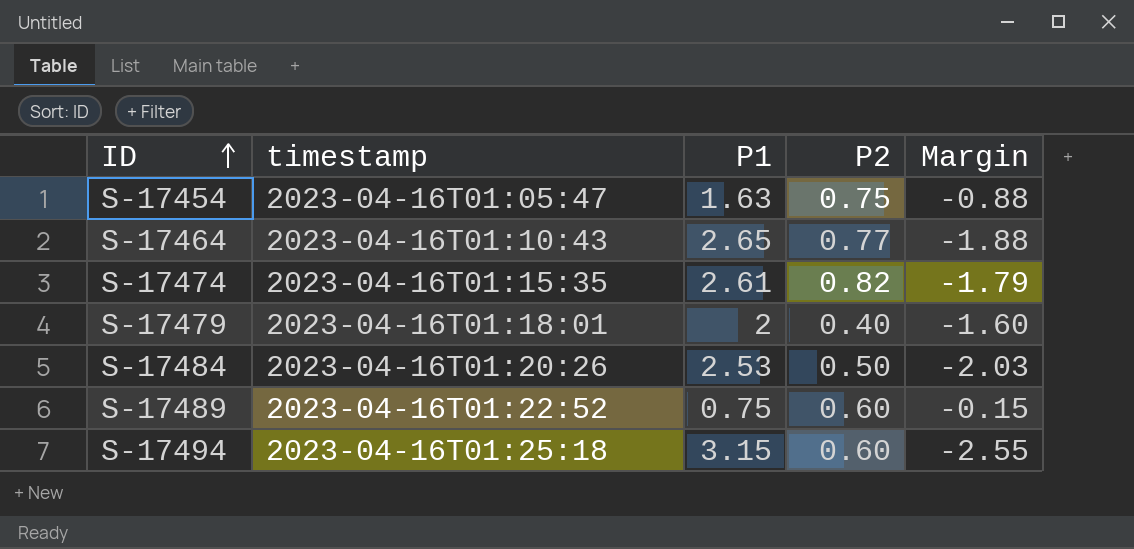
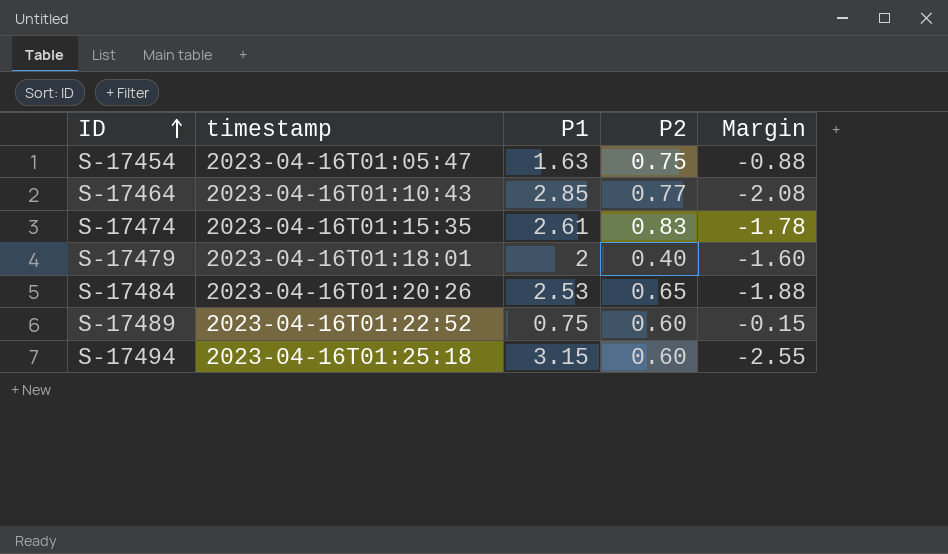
S-17464 | P1: 2.65 -> 2.85
S-17464 | Margin: -1.88 -> -2.08
S-17474 | P2: 0.82 -> 0.83
S-17474 | Margin: -1.79 -> -1.78
S-17484 | P2: 0.50 -> 0.65
S-17484 | Margin: -2.03 -> -1.88

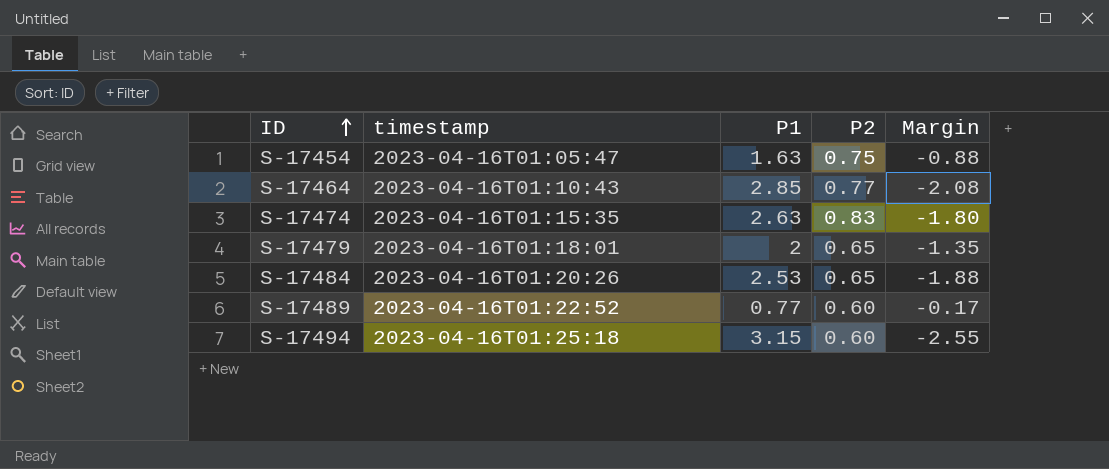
S-17474 | P1: 2.61 -> 2.63
S-17474 | Margin: -1.78 -> -1.80
S-17479 | P2: 0.40 -> 0.65
S-17479 | Margin: -1.60 -> -1.35
S-17489 | P1: 0.75 -> 0.77
S-17489 | Margin: -0.15 -> -0.17

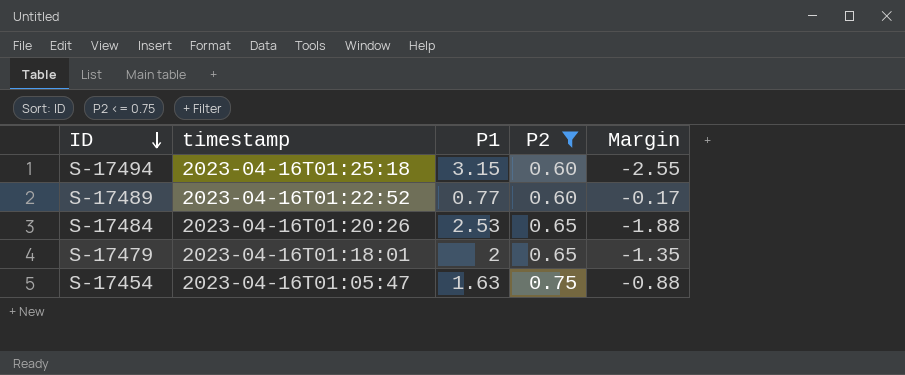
filter: none -> P2 <= 0.75
row order: ID ascending -> ID descending

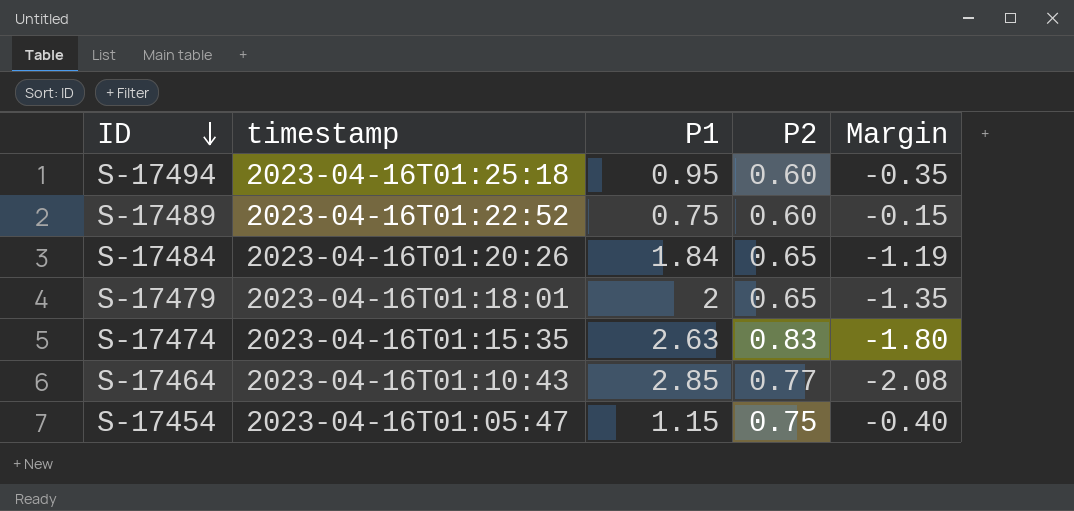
filter: P2 <= 0.75 -> none
S-17494 | P1: 3.15 -> 0.95
S-17494 | Margin: -2.55 -> -0.35
S-17489 | P1: 0.77 -> 0.75
S-17489 | Margin: -0.17 -> -0.15
S-17484 | P1: 2.53 -> 1.84
S-17484 | Margin: -1.88 -> -1.19
S-17454 | P1: 1.63 -> 1.15
S-17454 | Margin: -0.88 -> -0.40

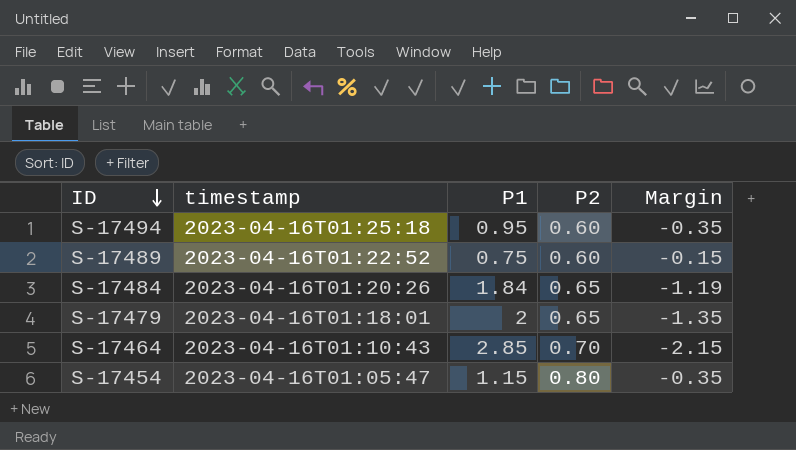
row S-17474: 2023-04-16T01:15:35 | 2.63 | 0.83 | -1.80 -> none
S-17464 | P2: 0.77 -> 0.70
S-17464 | Margin: -2.08 -> -2.15
S-17454 | P2: 0.75 -> 0.80
S-17454 | Margin: -0.40 -> -0.35

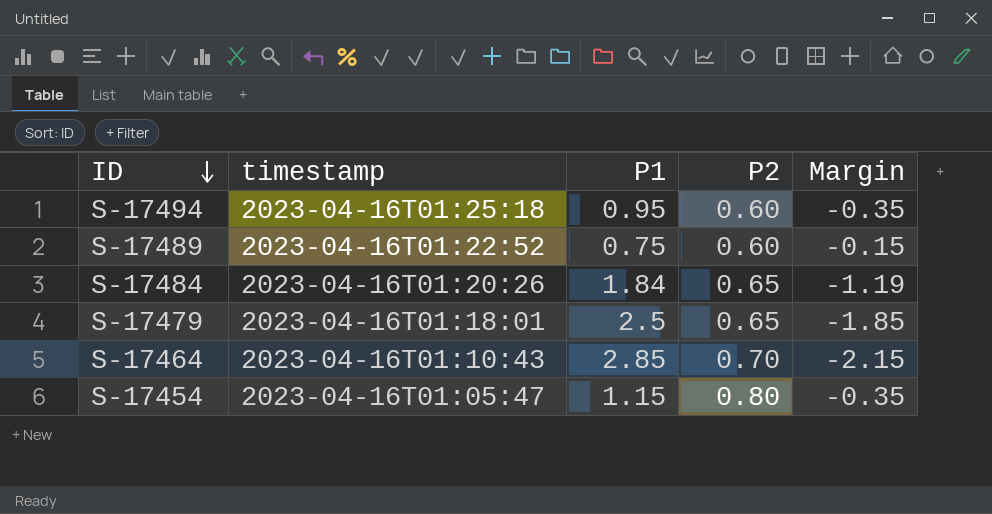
S-17479 | P1: 2 -> 2.5
S-17479 | Margin: -1.35 -> -1.85

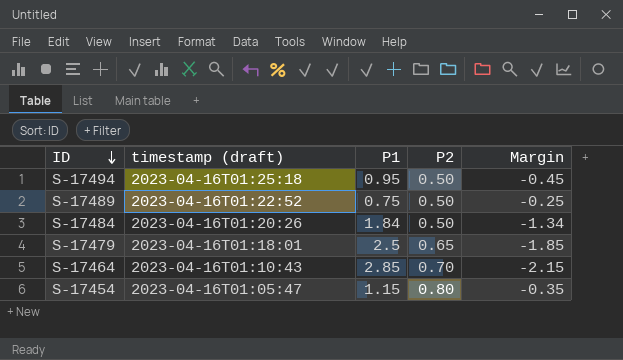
column name: timestamp -> timestamp (draft)
S-17494 | P2: 0.60 -> 0.50
S-17494 | Margin: -0.35 -> -0.45
S-17489 | P2: 0.60 -> 0.50
S-17489 | Margin: -0.15 -> -0.25
S-17484 | P2: 0.65 -> 0.50
S-17484 | Margin: -1.19 -> -1.34

